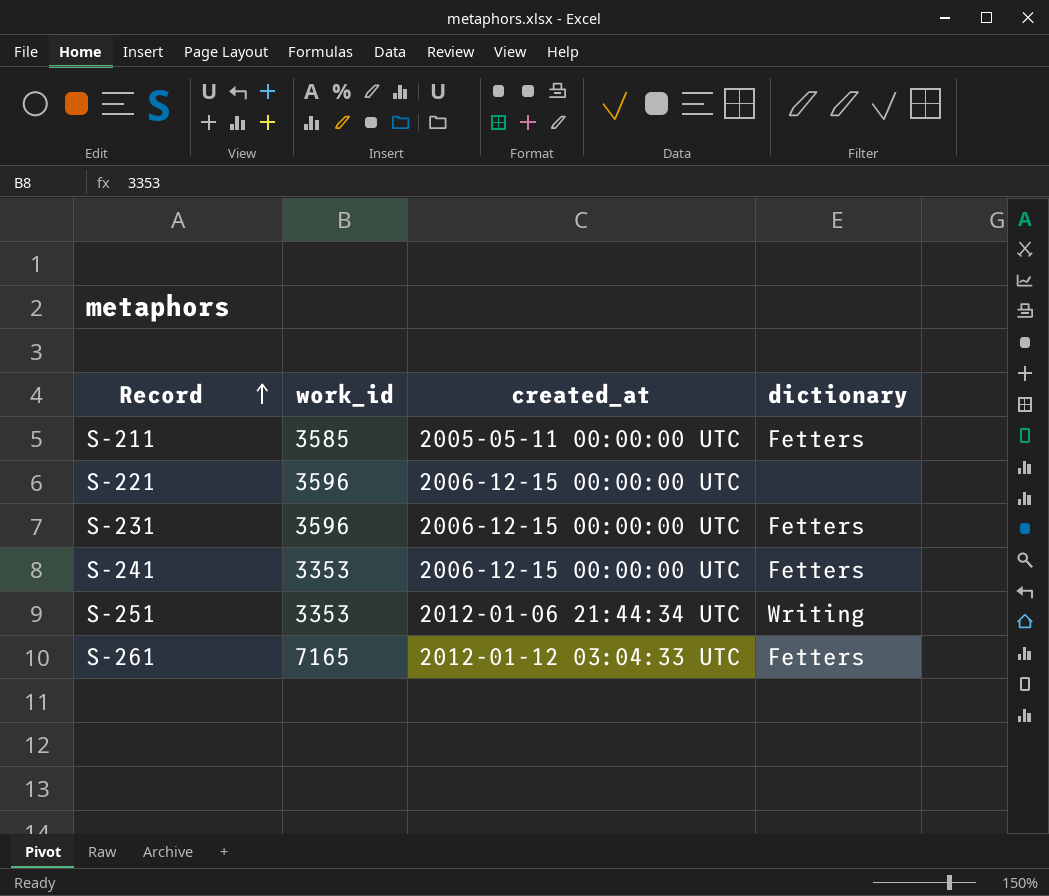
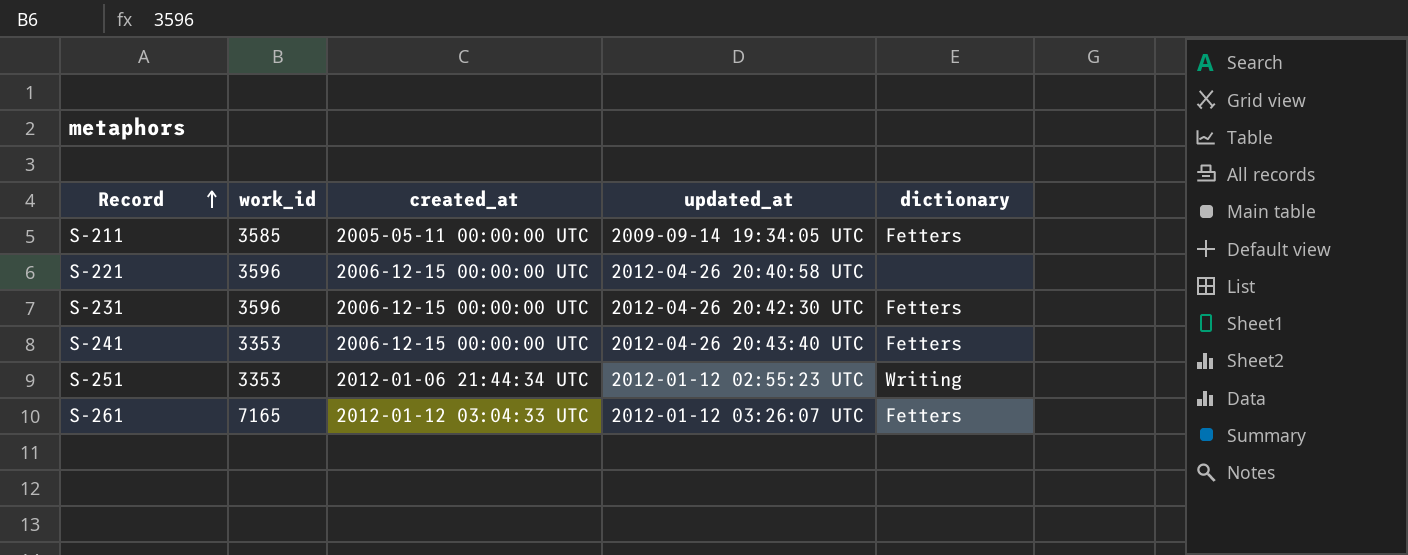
column updated_at | position: none -> 4

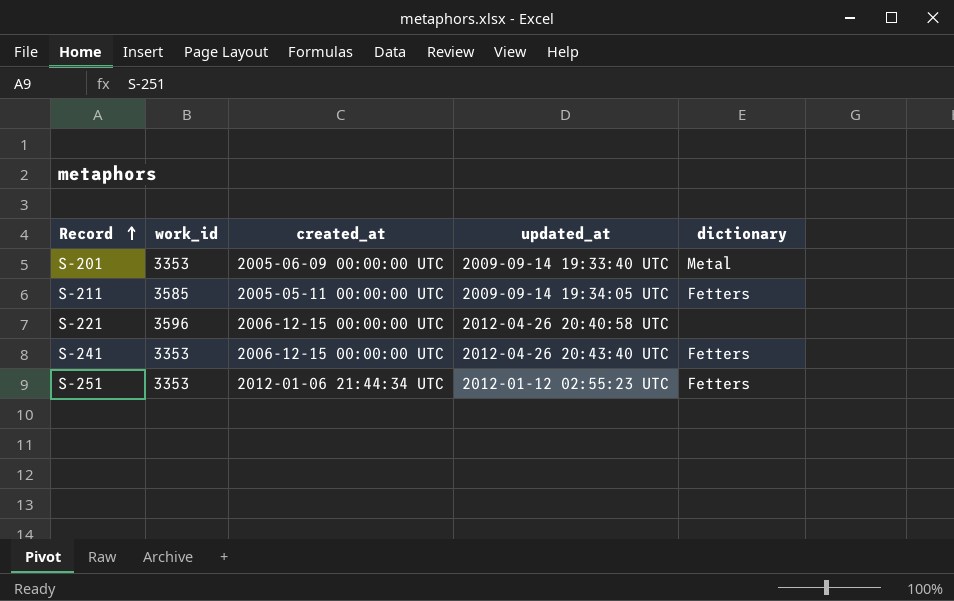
row S-231: 3596 | 2006-12-15 00:00:00 UTC | 2012-04-26 20:42:30 UTC | Fetters -> none
row S-261: 7165 | 2012-01-12 03:04:33 UTC | 2012-01-12 03:26:07 UTC | Fetters -> none
row S-201: none -> 3353 | 2005-06-09 00:00:00 UTC | 2009-09-14 19:33:40 UTC | Metal
S-251 | dictionary: Writing -> Fetters

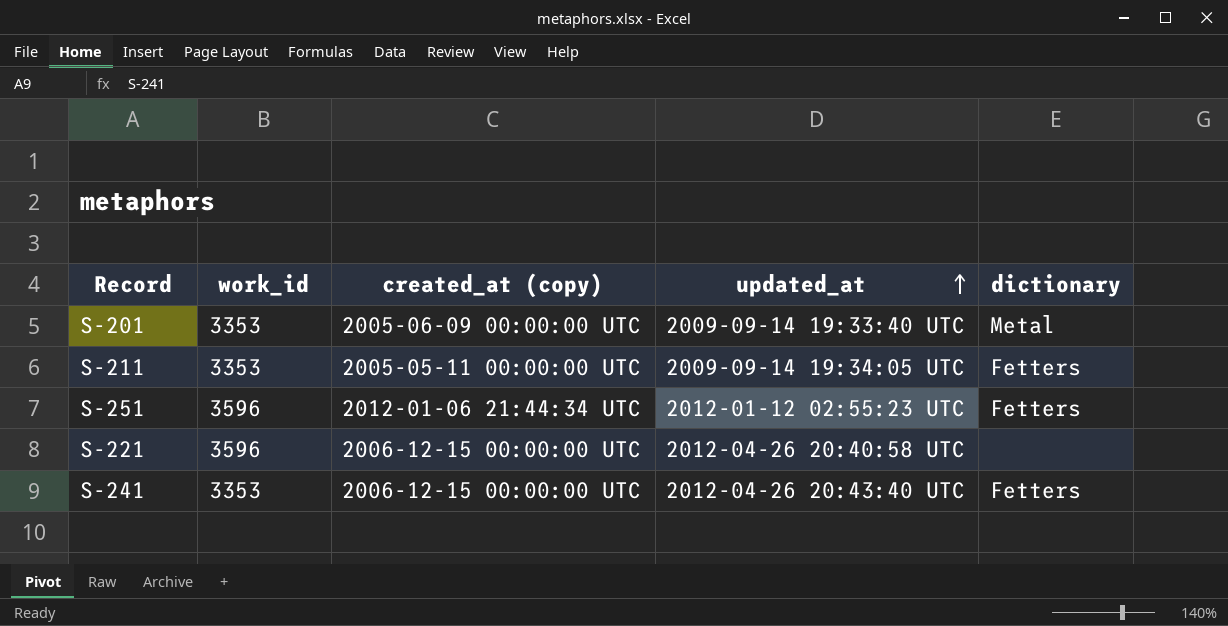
row order: Record ascending -> updated_at ascending
column name: created_at -> created_at (copy)
S-211 | work_id: 3585 -> 3353
S-251 | work_id: 3353 -> 3596

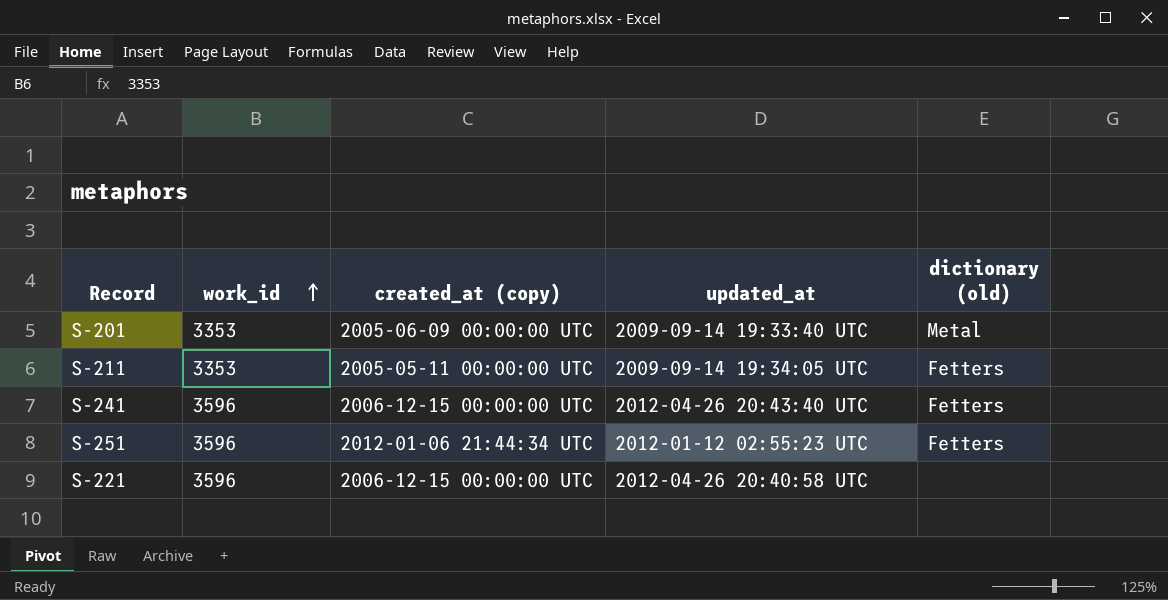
row order: updated_at ascending -> work_id ascending
column name: dictionary -> dictionary (old)
S-241 | work_id: 3353 -> 3596

